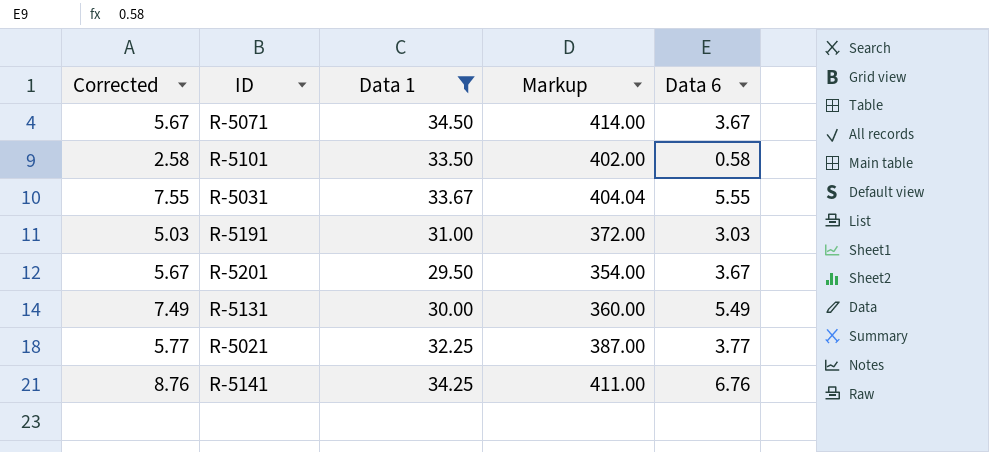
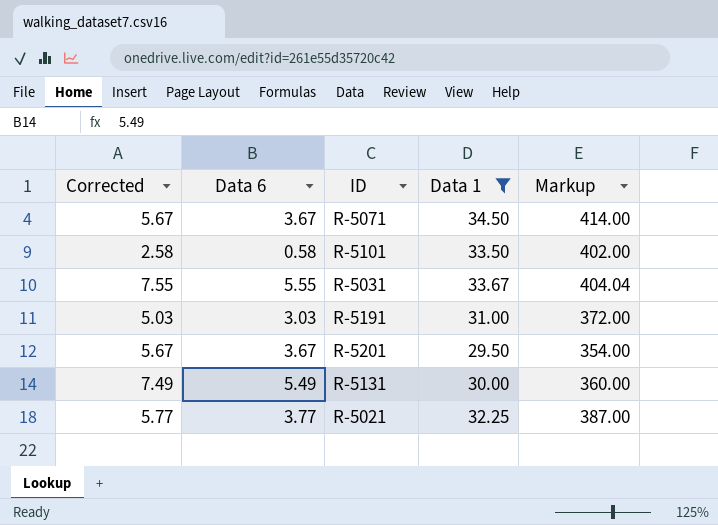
column Data 6 | position: 5 -> 2
row R-5141: 8.76 | 34.25 | 411.00 | 6.76 -> none

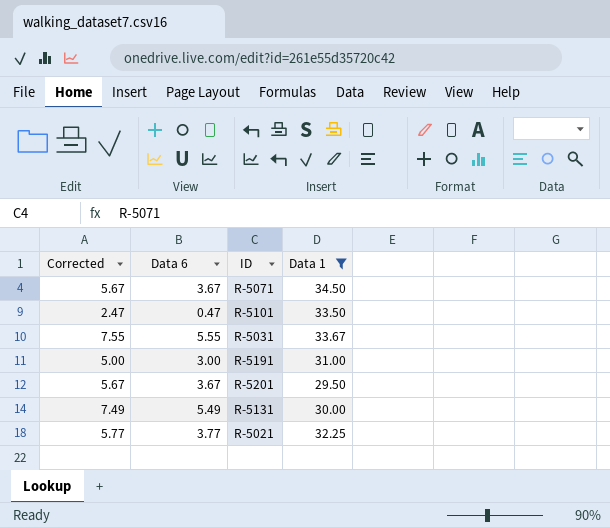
column Markup | formula: [Data 1] * 12 -> none
R-5101 | Corrected: 2.58 -> 2.47
R-5101 | Data 6: 0.58 -> 0.47
R-5191 | Corrected: 5.03 -> 5.00
R-5191 | Data 6: 3.03 -> 3.00

